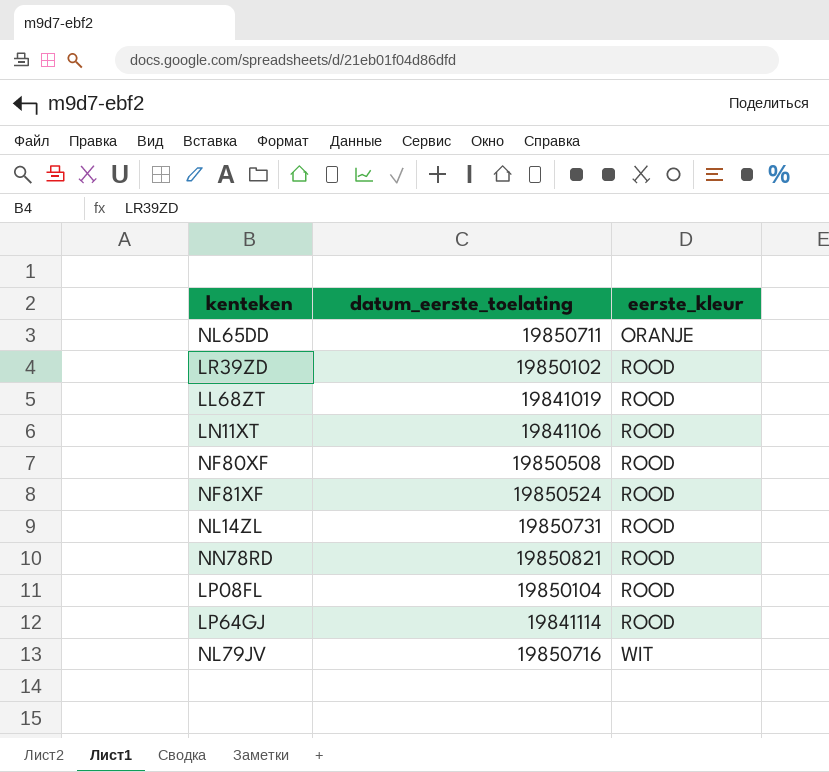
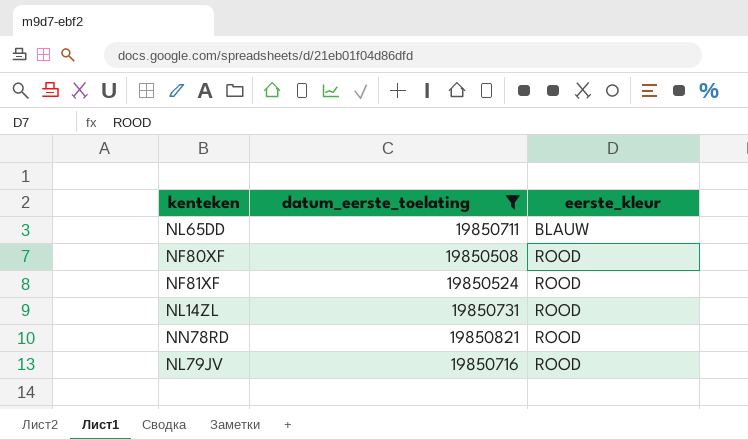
filter: none -> datum_eerste_toelating >= 19850508
NL65DD | eerste_kleur: ORANJE -> BLAUW
NL79JV | eerste_kleur: WIT -> ROOD

